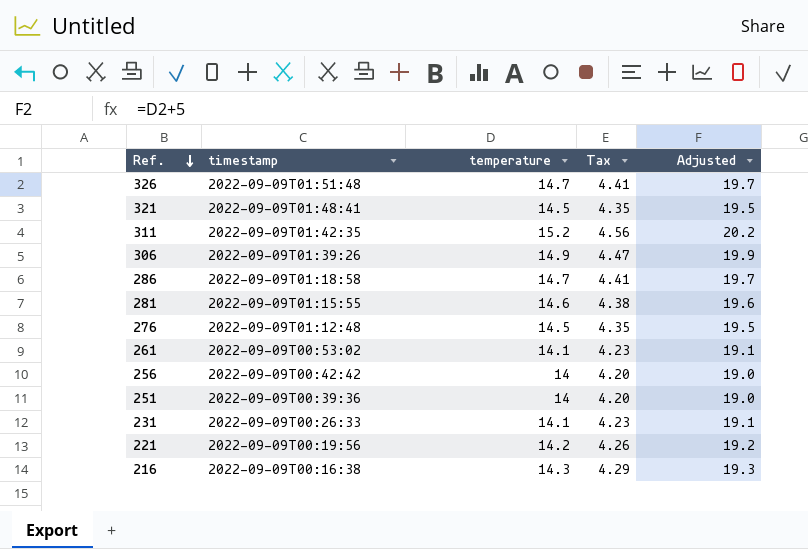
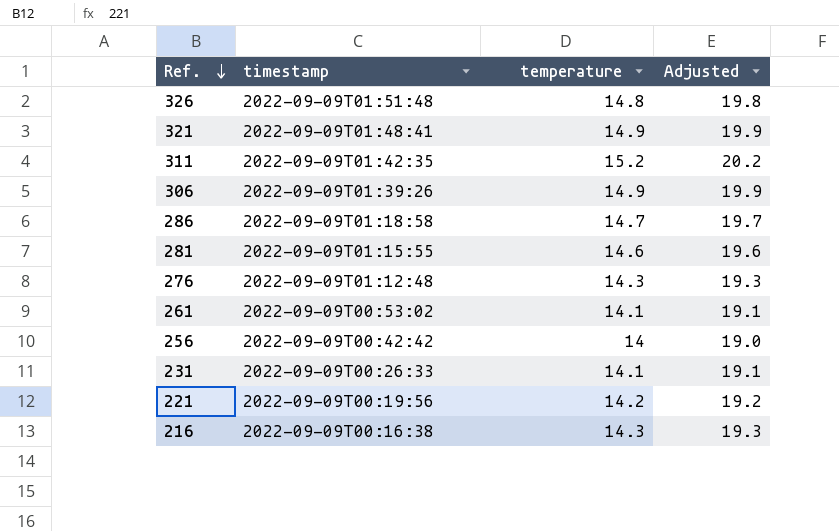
column Tax | formula: [temperature] * 0.3 -> none
row 251: 2022-09-09T00:39:36 | 14 | 4.20 | 19.0 -> none
326 | temperature: 14.7 -> 14.8
326 | Adjusted: 19.7 -> 19.8
321 | temperature: 14.5 -> 14.9
321 | Adjusted: 19.5 -> 19.9
276 | temperature: 14.5 -> 14.3
276 | Adjusted: 19.5 -> 19.3

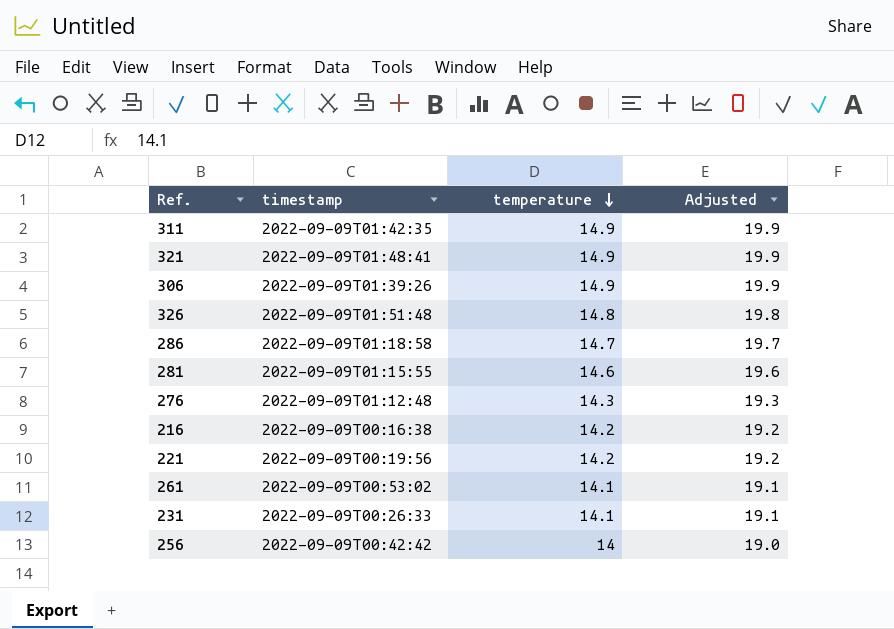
row order: Ref. descending -> temperature descending
311 | temperature: 15.2 -> 14.9
311 | Adjusted: 20.2 -> 19.9
216 | temperature: 14.3 -> 14.2
216 | Adjusted: 19.3 -> 19.2

